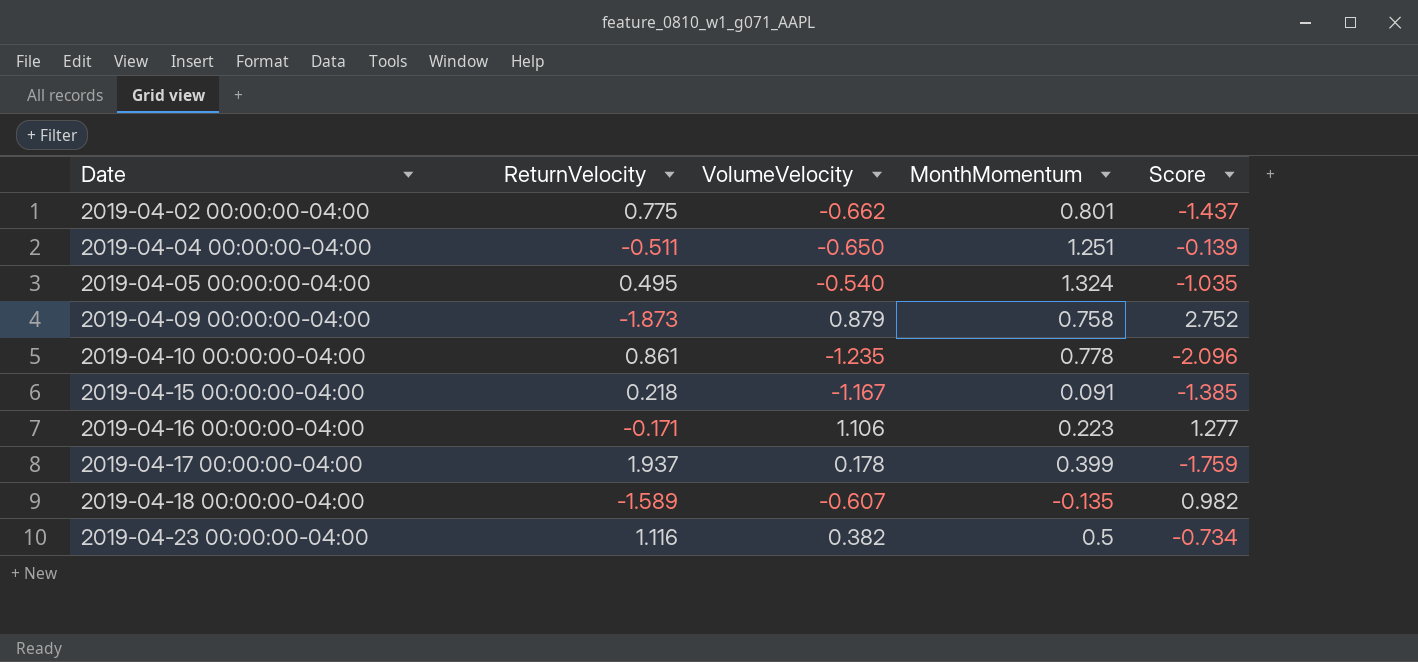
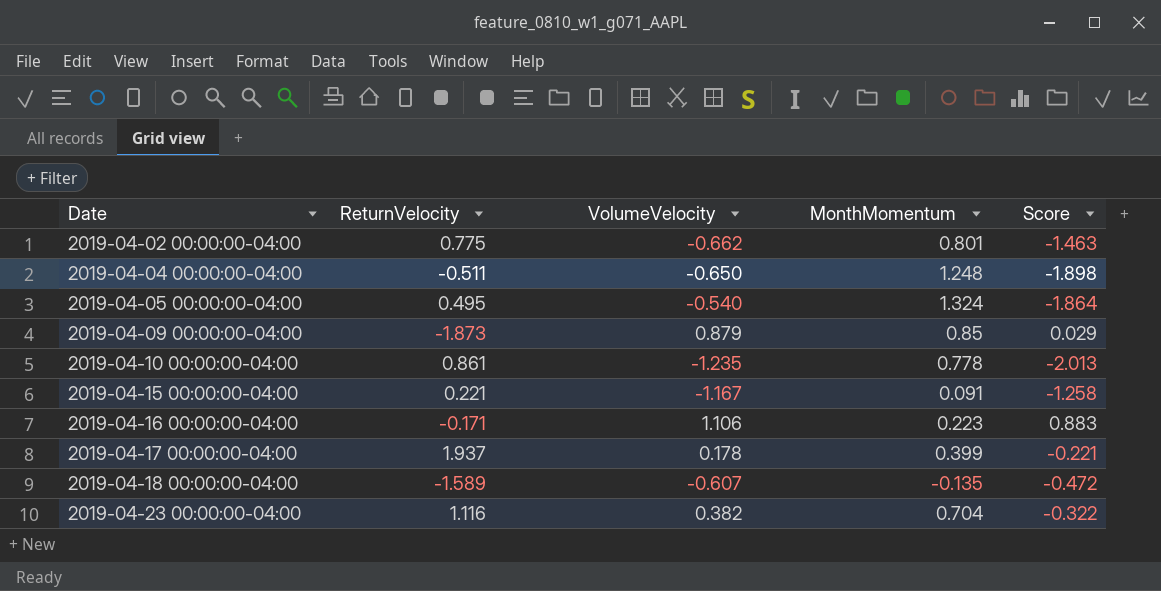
column Score | formula: [VolumeVelocity] - [ReturnVelocity] -> [VolumeVelocity] - [MonthMomentum]
2019-04-04 00:00:00-04:00 | MonthMomentum: 1.251 -> 1.248
2019-04-09 00:00:00-04:00 | MonthMomentum: 0.758 -> 0.85
2019-04-15 00:00:00-04:00 | ReturnVelocity: 0.218 -> 0.221
2019-04-23 00:00:00-04:00 | MonthMomentum: 0.5 -> 0.704

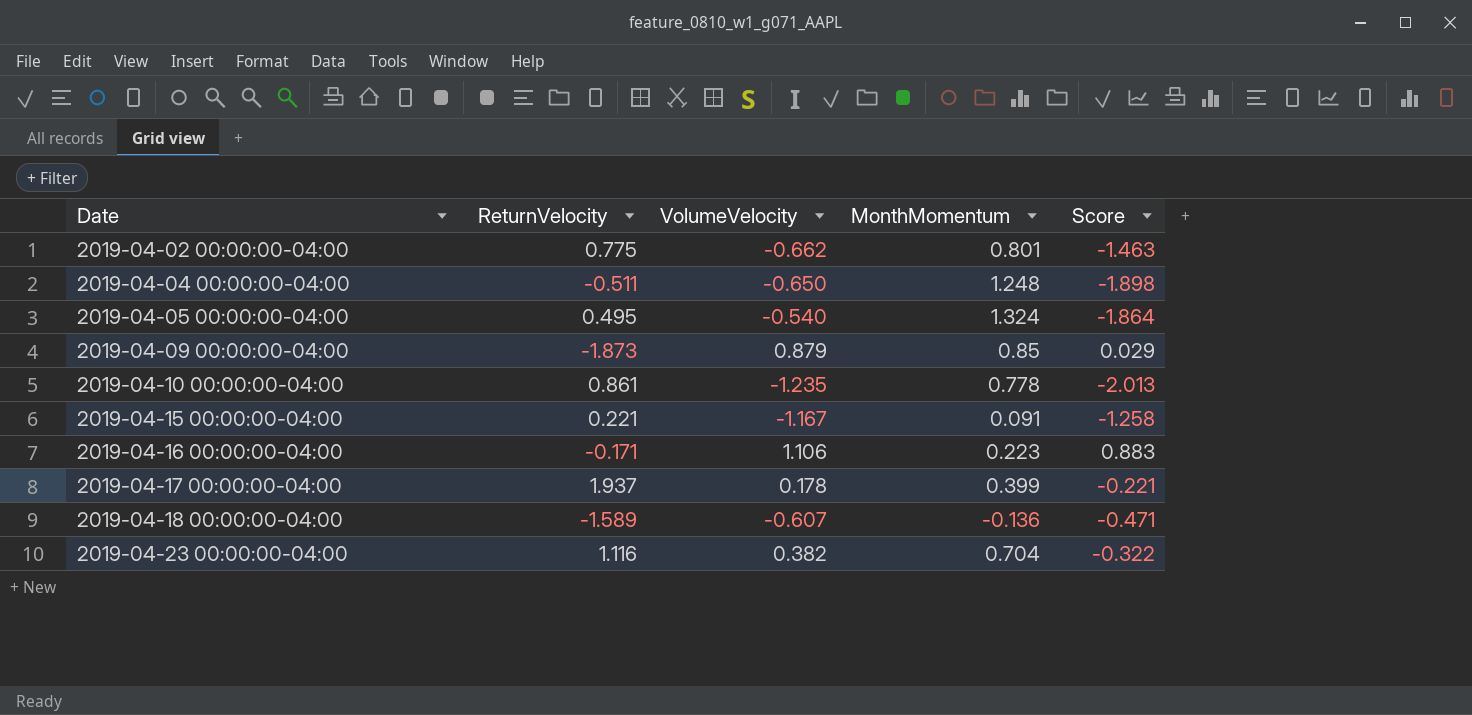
2019-04-18 00:00:00-04:00 | MonthMomentum: -0.135 -> -0.136
2019-04-18 00:00:00-04:00 | Score: -0.472 -> -0.471

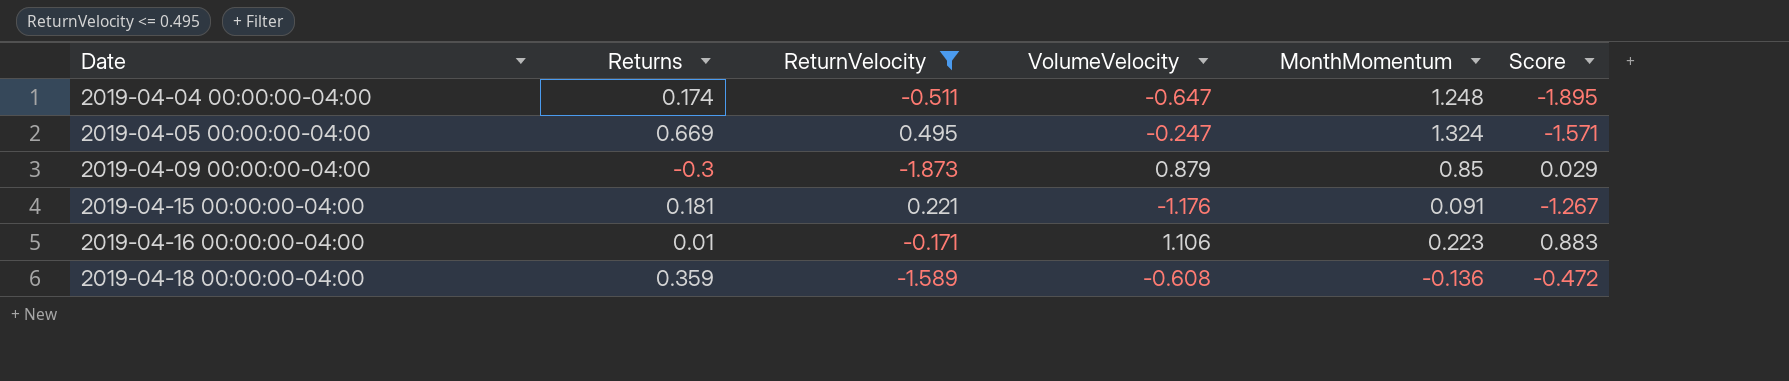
filter: none -> ReturnVelocity <= 0.495
column Returns | position: none -> 2
2019-04-04 00:00:00-04:00 | VolumeVelocity: -0.650 -> -0.647
2019-04-04 00:00:00-04:00 | Score: -1.898 -> -1.895
2019-04-05 00:00:00-04:00 | VolumeVelocity: -0.540 -> -0.247
2019-04-05 00:00:00-04:00 | Score: -1.864 -> -1.571
2019-04-15 00:00:00-04:00 | VolumeVelocity: -1.167 -> -1.176
2019-04-15 00:00:00-04:00 | Score: -1.258 -> -1.267
2019-04-18 00:00:00-04:00 | VolumeVelocity: -0.607 -> -0.608
2019-04-18 00:00:00-04:00 | Score: -0.471 -> -0.472

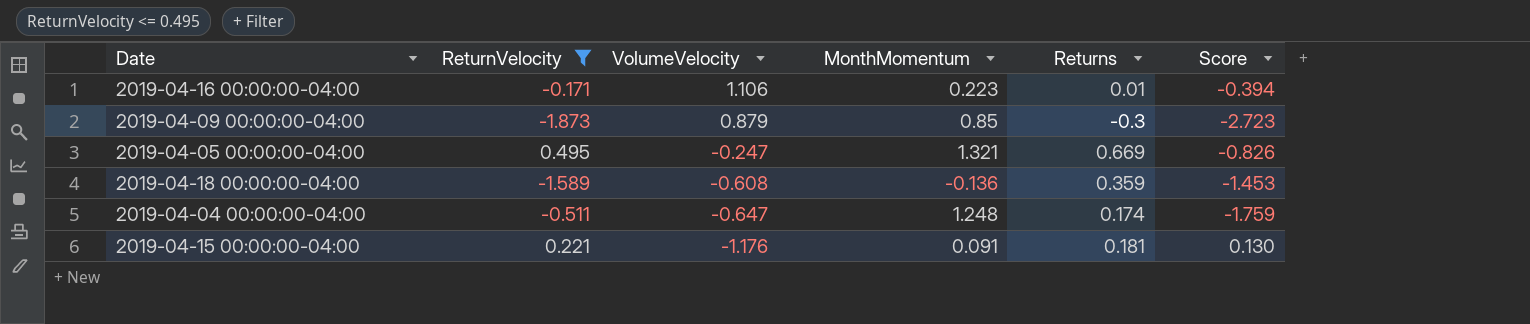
row order: Date ascending -> VolumeVelocity descending
column Returns | position: 2 -> 5
column Score | formula: [VolumeVelocity] - [MonthMomentum] -> [ReturnVelocity] - [MonthMomentum]
2019-04-05 00:00:00-04:00 | MonthMomentum: 1.324 -> 1.321

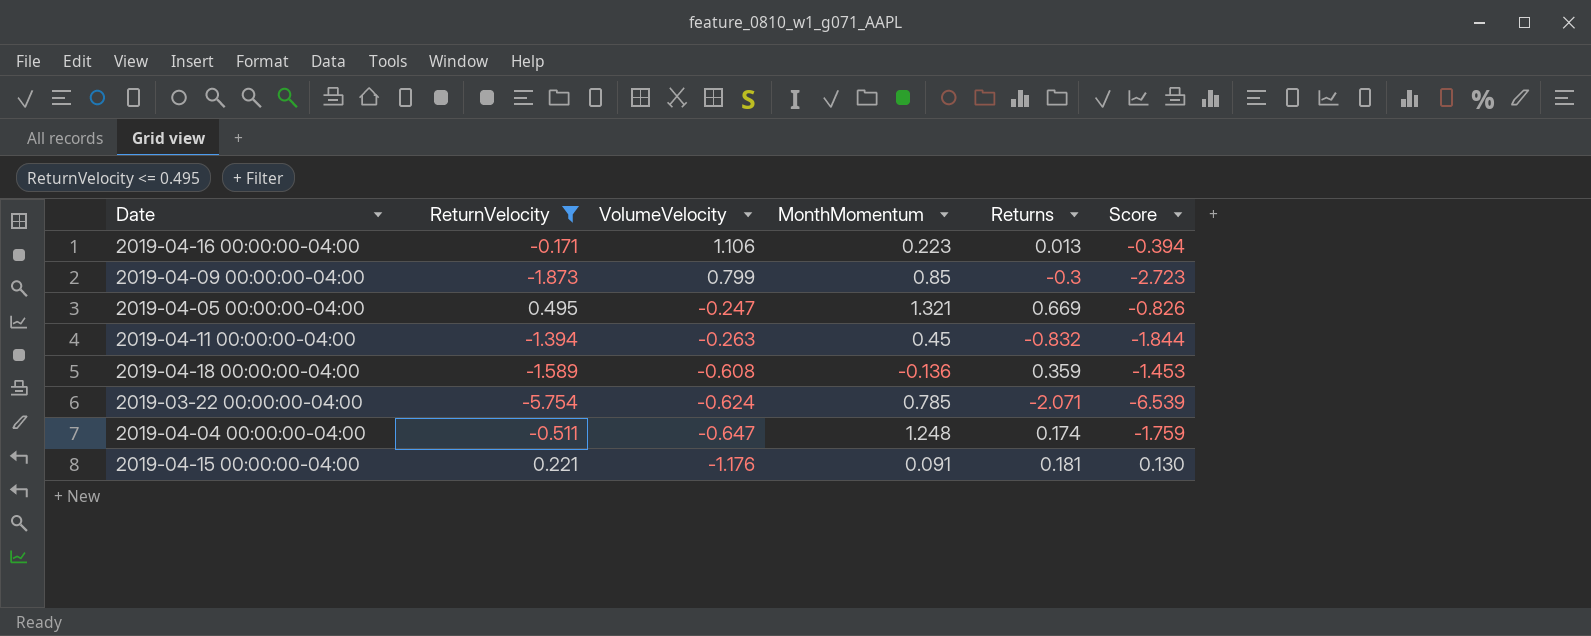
2019-04-16 00:00:00-04:00 | Returns: 0.01 -> 0.013
2019-04-09 00:00:00-04:00 | VolumeVelocity: 0.879 -> 0.799
row 2019-04-11 00:00:00-04:00: none -> -1.394 | -0.263 | 0.45 | -0.832 | -1.844
row 2019-03-22 00:00:00-04:00: none -> -5.754 | -0.624 | 0.785 | -2.071 | -6.539

